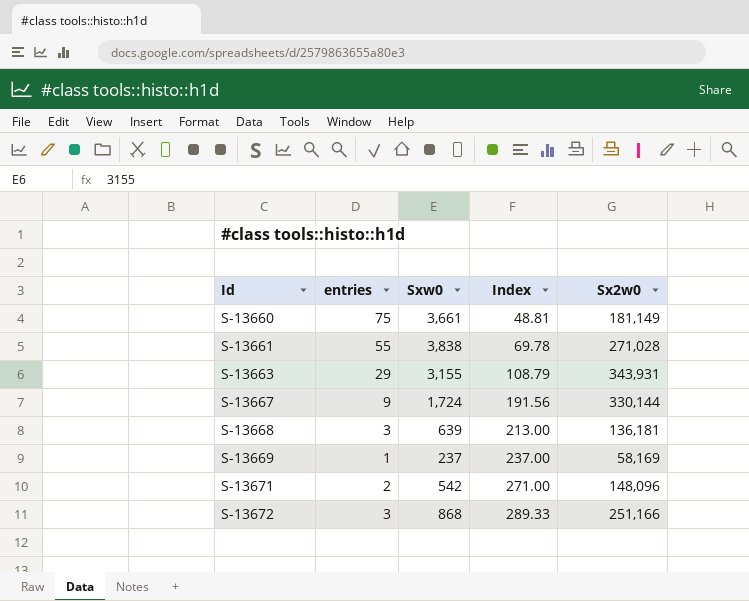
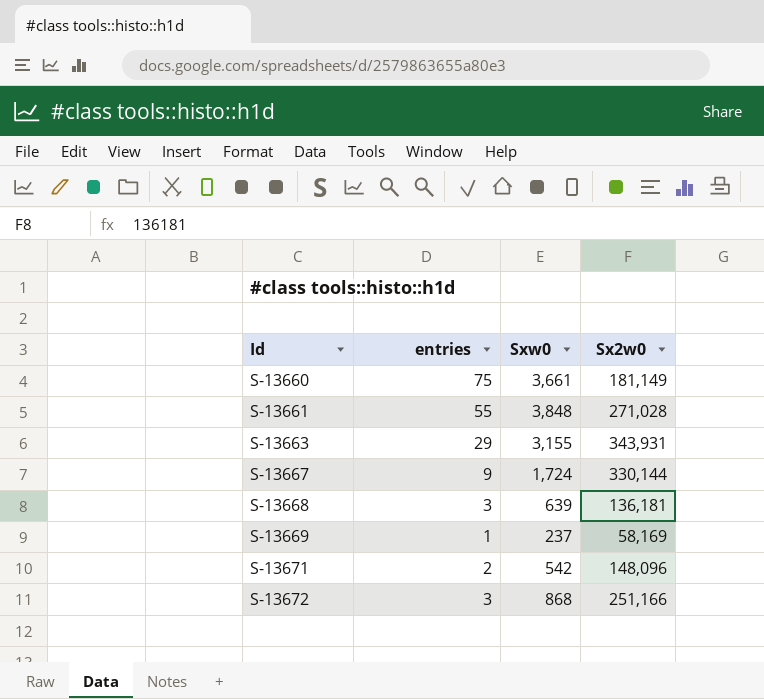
column Index | formula: [Sxw0] / [entries] -> none
S-13661 | Sxw0: 3,838 -> 3,848

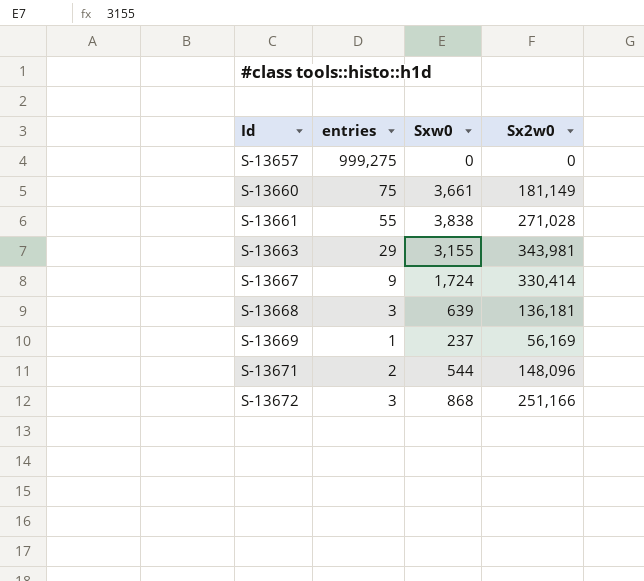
row S-13657: none -> 999,275 | 0 | 0
S-13661 | Sxw0: 3,848 -> 3,838
S-13663 | Sx2w0: 343,931 -> 343,981
S-13667 | Sx2w0: 330,144 -> 330,414
S-13669 | Sx2w0: 58,169 -> 56,169
S-13671 | Sxw0: 542 -> 544

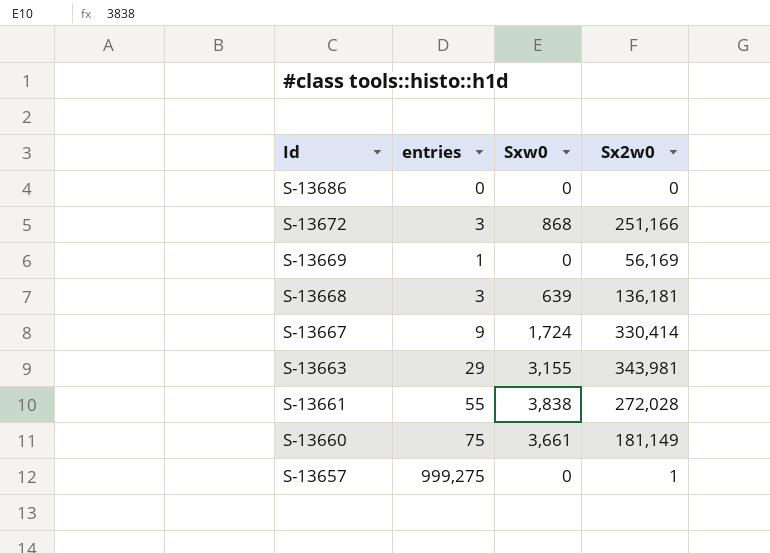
row order: Id ascending -> Id descending
row S-13671: 2 | 544 | 148,096 -> none
row S-13686: none -> 0 | 0 | 0
S-13669 | Sxw0: 237 -> 0
S-13661 | Sx2w0: 271,028 -> 272,028
S-13657 | Sx2w0: 0 -> 1

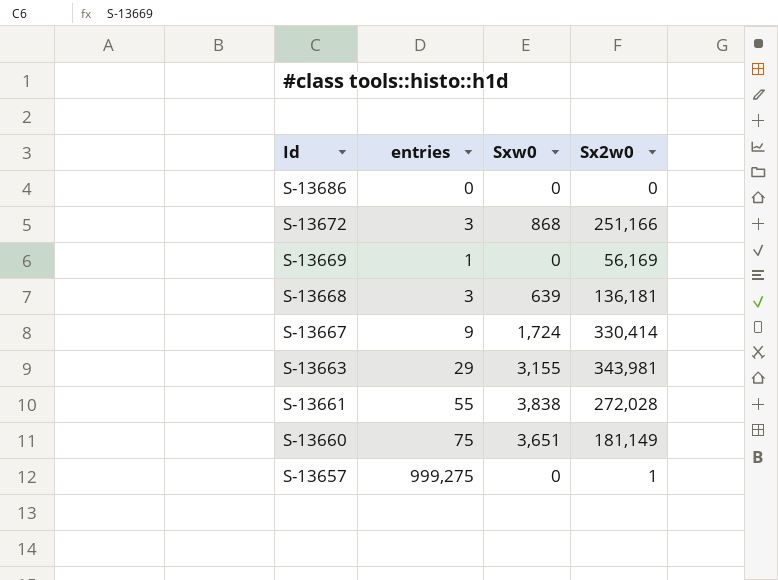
S-13660 | Sxw0: 3,661 -> 3,651

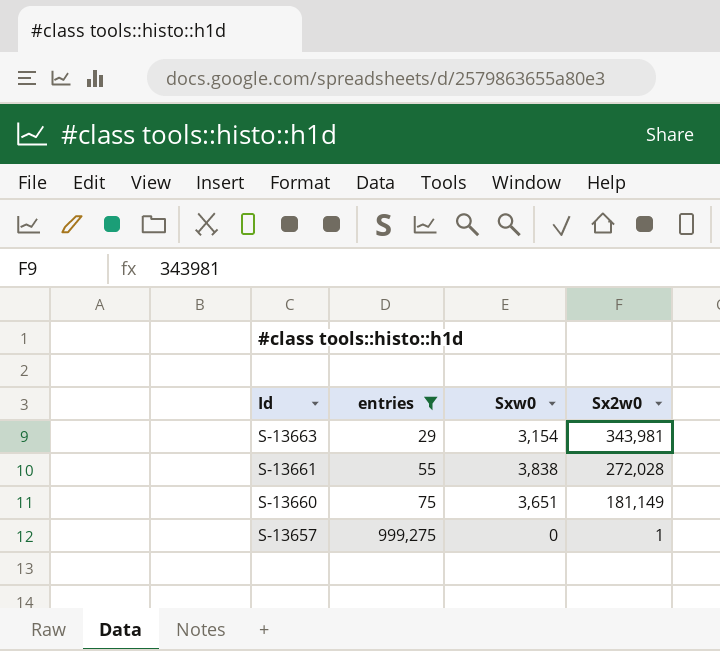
filter: none -> entries >= 29
S-13663 | Sxw0: 3,155 -> 3,154

